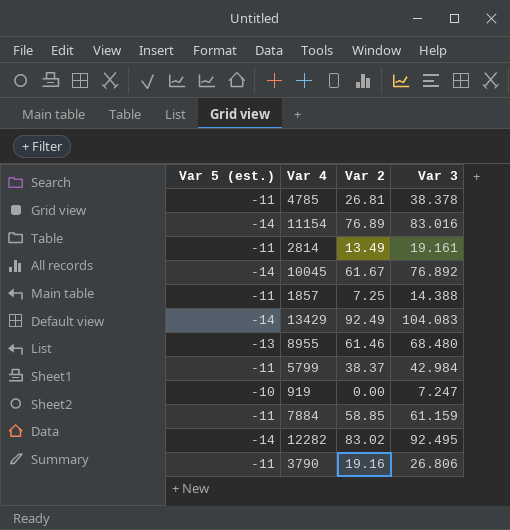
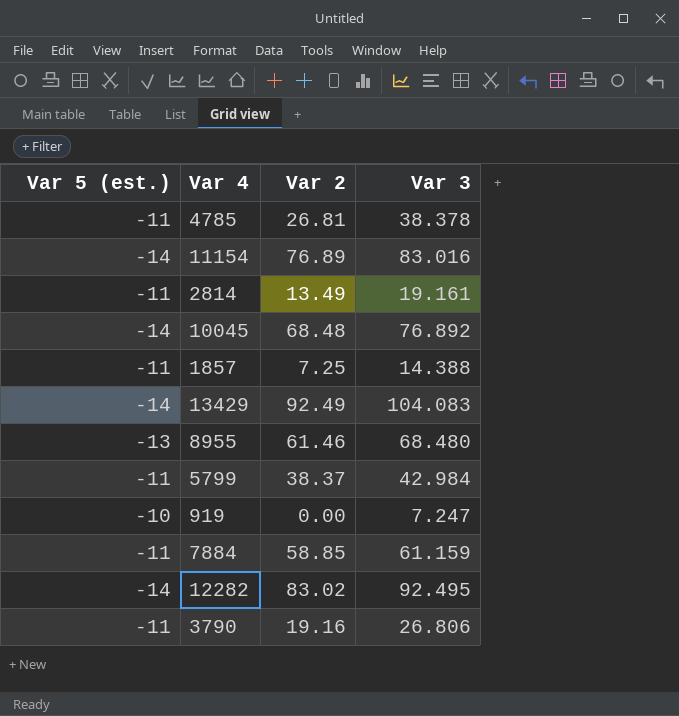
10045 | Var 2: 61.67 -> 68.48

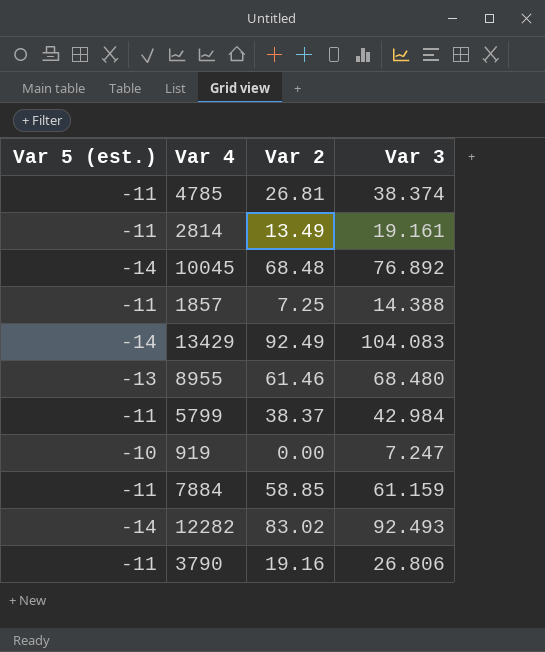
row 11154: -14 | 76.89 | 83.016 -> none
4785 | Var 3: 38.378 -> 38.374
12282 | Var 3: 92.495 -> 92.493

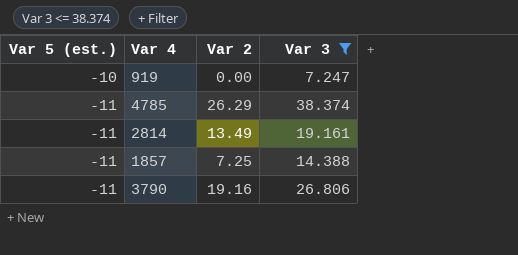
filter: none -> Var 3 <= 38.374
row order: none -> Var 5 (est.) descending
4785 | Var 2: 26.81 -> 26.29

